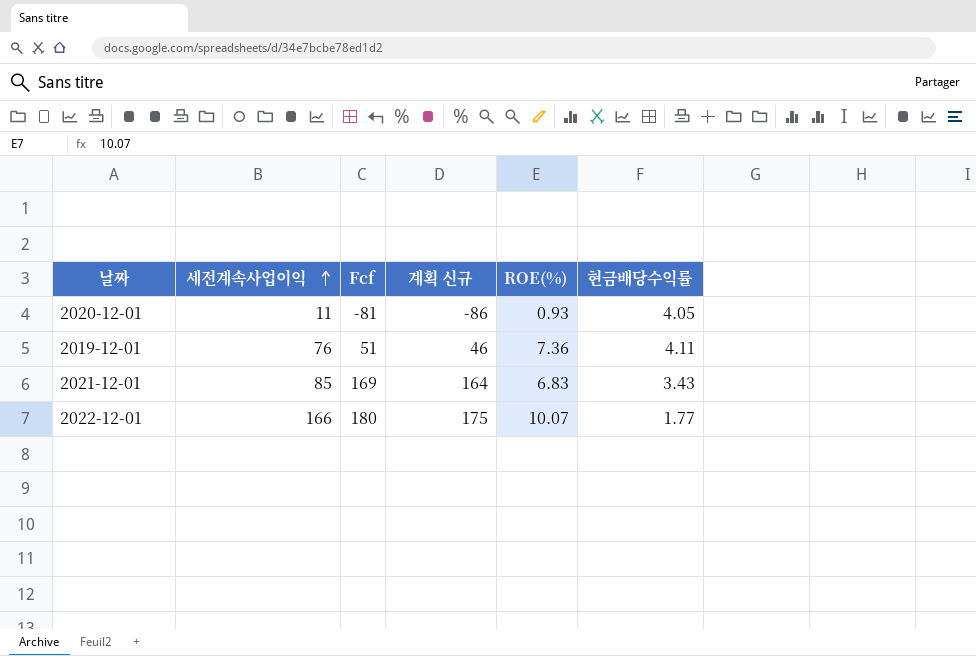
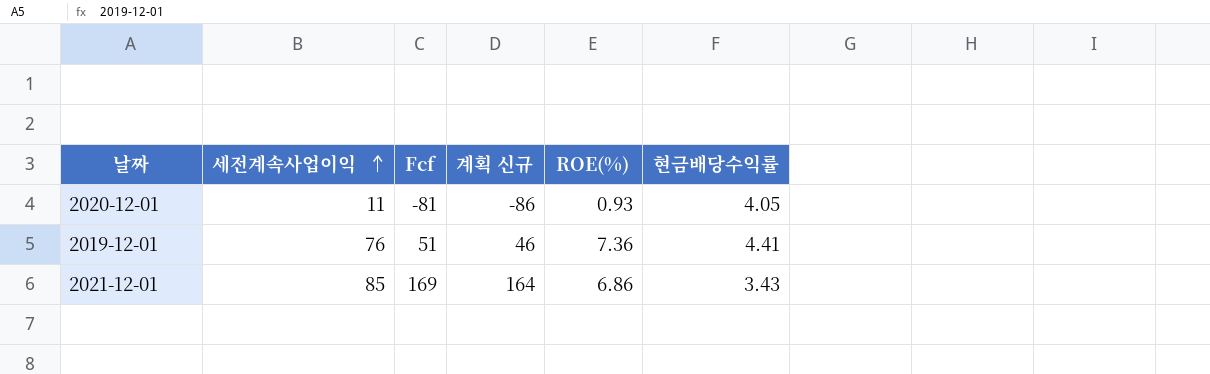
row 2022-12-01: 166 | 180 | 175 | 10.07 | 1.77 -> none
2019-12-01 | 현금배당수익률: 4.11 -> 4.41
2021-12-01 | ROE(%): 6.83 -> 6.86

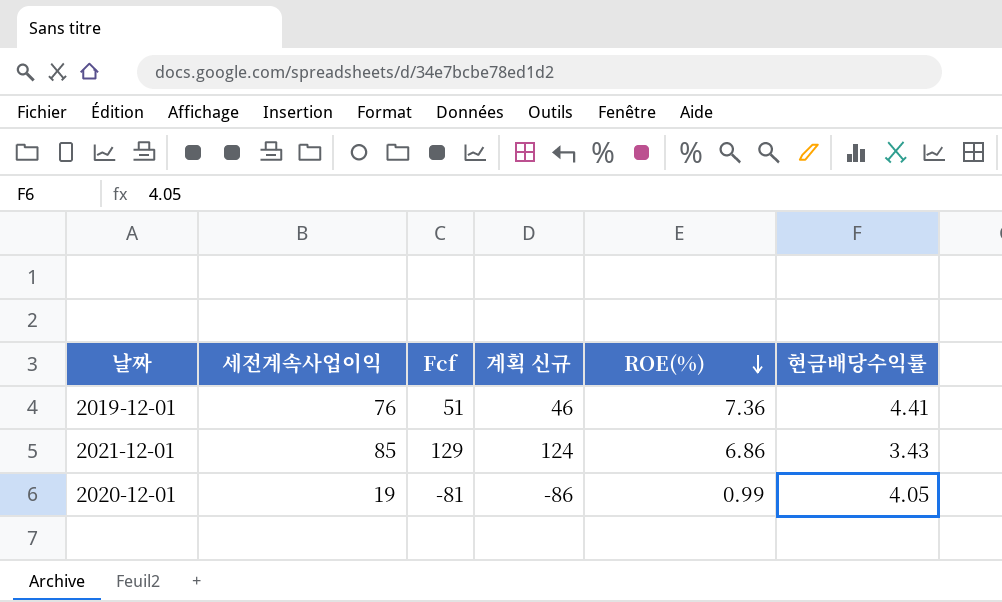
row order: 세전계속사업이익 ascending -> ROE(%) descending
2021-12-01 | Fcf: 169 -> 129
2021-12-01 | 계획 신규: 164 -> 124
2020-12-01 | 세전계속사업이익: 11 -> 19
2020-12-01 | ROE(%): 0.93 -> 0.99

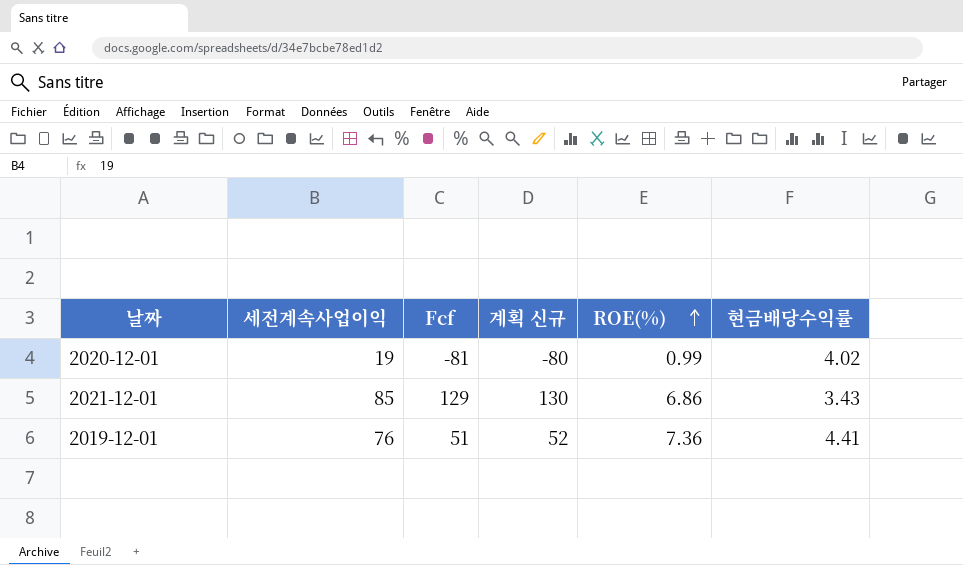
row order: ROE(%) descending -> ROE(%) ascending
column 계획 신규 | formula: [Fcf] - 5 -> [Fcf] + 1
2020-12-01 | 현금배당수익률: 4.05 -> 4.02

